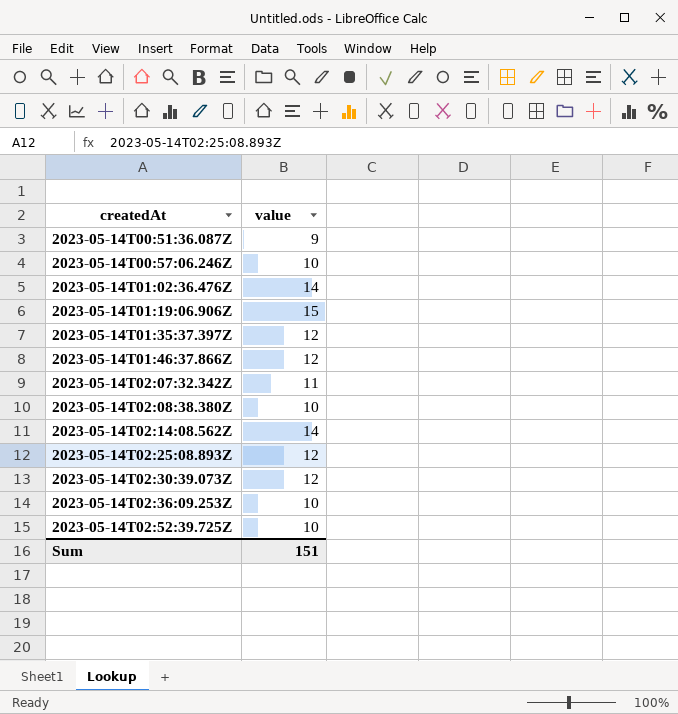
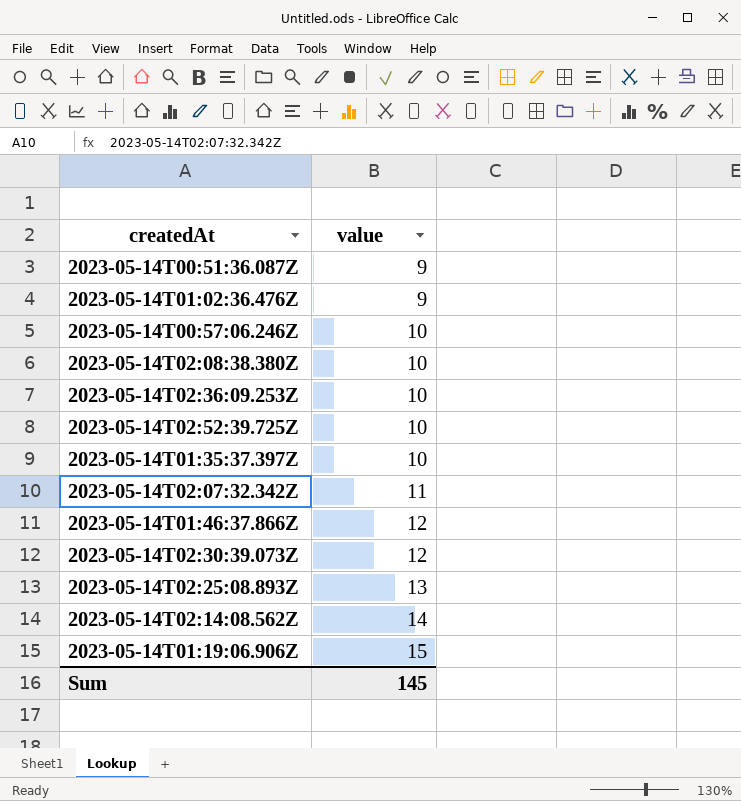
row order: createdAt ascending -> value ascending
2023-05-14T01:02:36.476Z | value: 14 -> 9
2023-05-14T01:35:37.397Z | value: 12 -> 10
2023-05-14T02:25:08.893Z | value: 12 -> 13
Sum | value: 151 -> 145

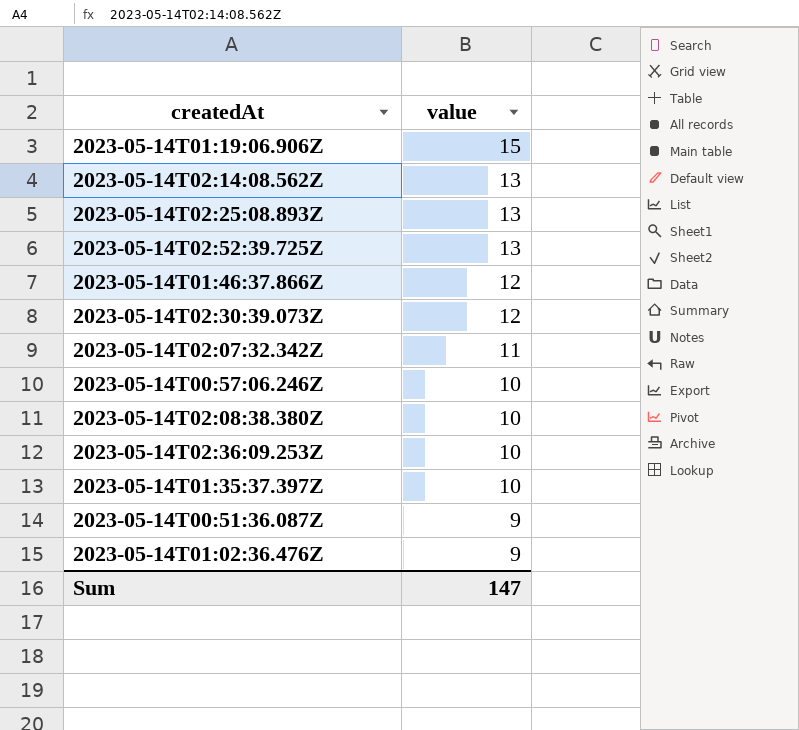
row order: value ascending -> value descending
2023-05-14T02:14:08.562Z | value: 14 -> 13
2023-05-14T02:52:39.725Z | value: 10 -> 13
Sum | value: 145 -> 147

